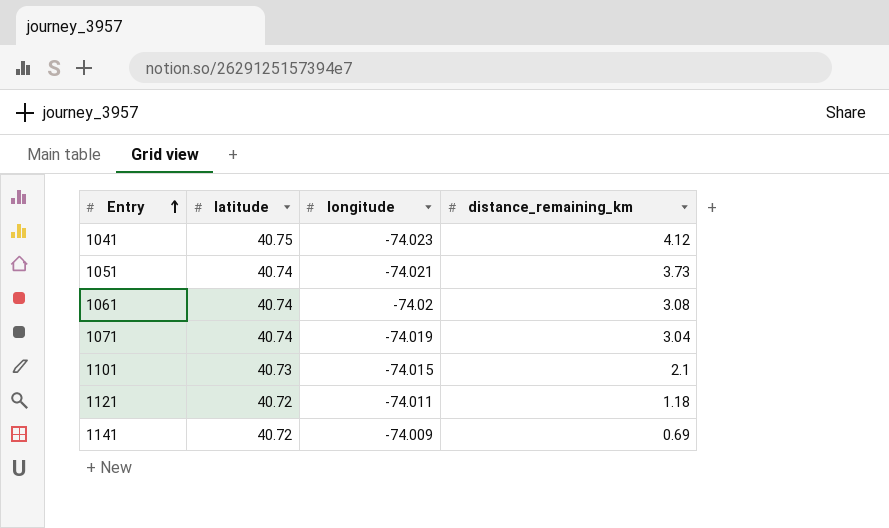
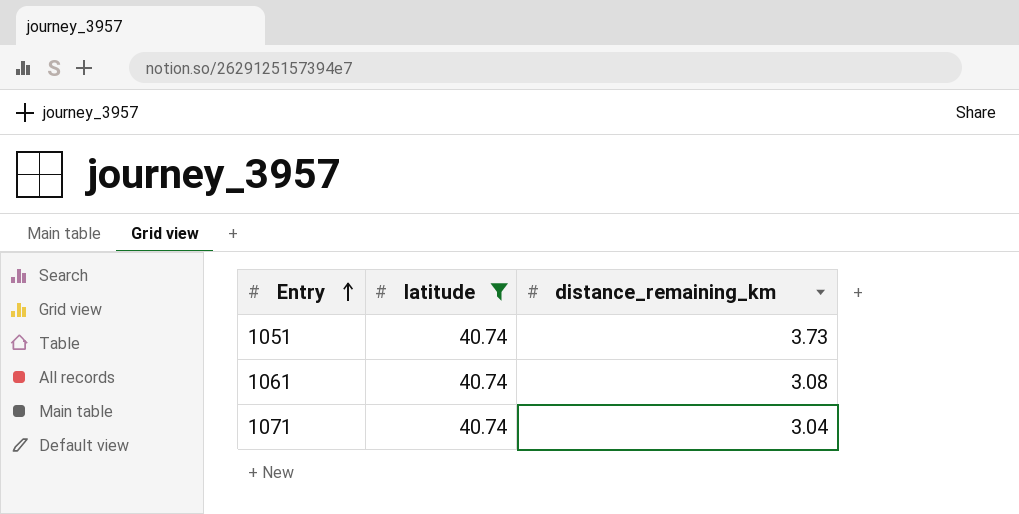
filter: none -> latitude = 40.74
column longitude | position: 3 -> none

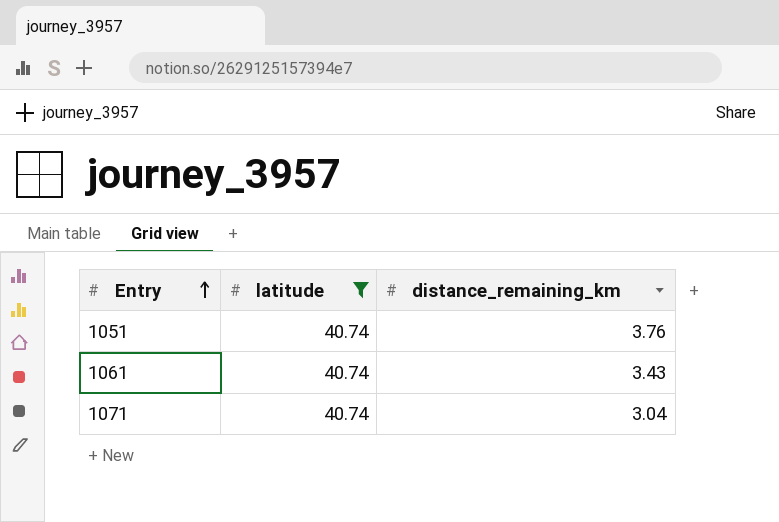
1051 | distance_remaining_km: 3.73 -> 3.76
1061 | distance_remaining_km: 3.08 -> 3.43

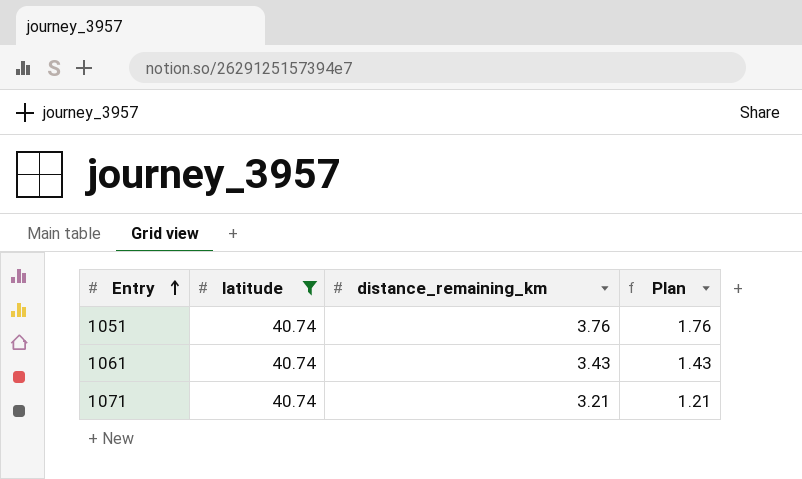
column Plan | formula: none -> [distance_remaining_km] - 2
1071 | distance_remaining_km: 3.04 -> 3.21

